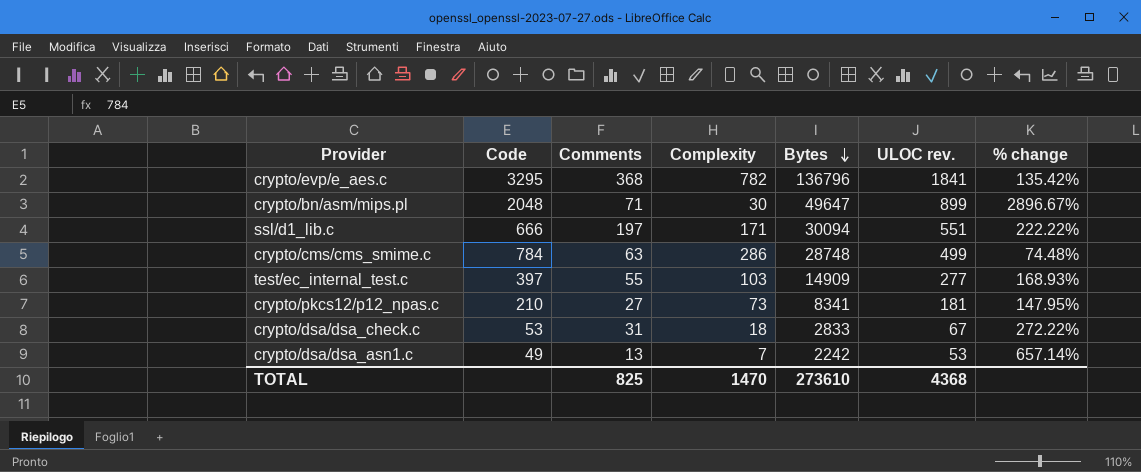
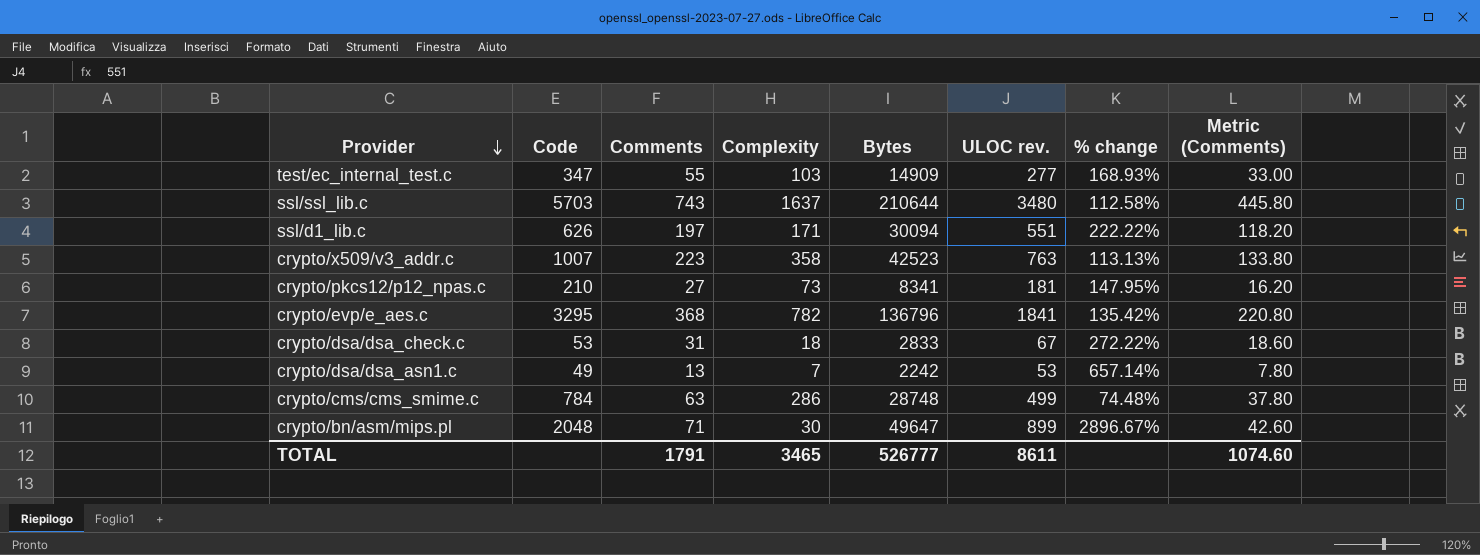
row order: Bytes descending -> Provider descending
column Metric (Comments) | formula: none -> [Comments] * 0.6
test/ec_internal_test.c | Code: 397 -> 347
row ssl/ssl_lib.c: none -> 5703 | 743 | 1637 | 210644 | 3480 | 112.58% | 445.80
ssl/d1_lib.c | Code: 666 -> 626
row crypto/x509/v3_addr.c: none -> 1007 | 223 | 358 | 42523 | 763 | 113.13% | 133.80
TOTAL | Comments: 825 -> 1791
TOTAL | Complexity: 1470 -> 3465
TOTAL | Bytes: 273610 -> 526777
TOTAL | ULOC rev.: 4368 -> 8611

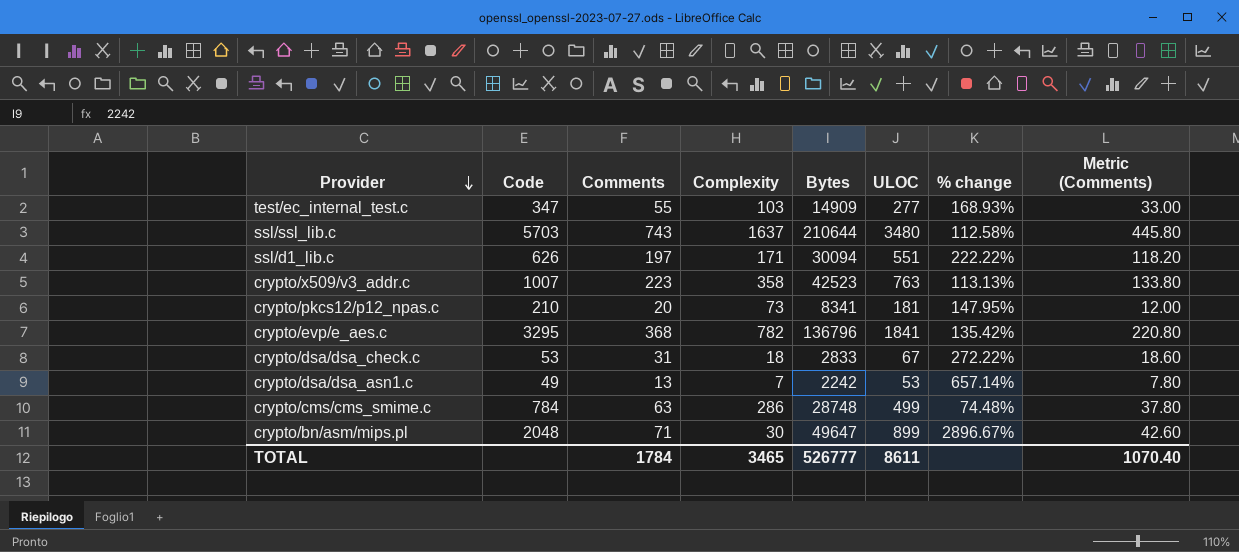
column name: ULOC rev. -> ULOC
crypto/pkcs12/p12_npas.c | Comments: 27 -> 20
crypto/pkcs12/p12_npas.c | Metric (Comments): 16.20 -> 12.00
TOTAL | Comments: 1791 -> 1784
TOTAL | Metric (Comments): 1074.60 -> 1070.40

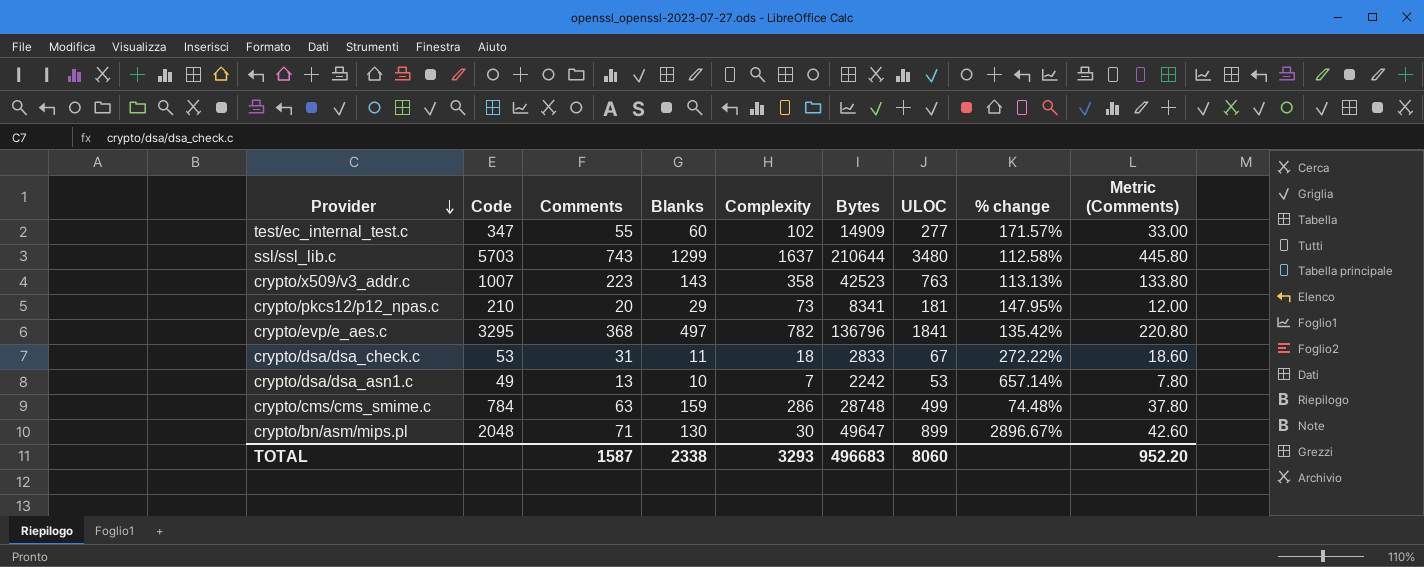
column Blanks | position: none -> 4
row ssl/d1_lib.c: 626 | 197 | 171 | 30094 | 551 | 222.22% | 118.20 -> none
test/ec_internal_test.c | Complexity: 103 -> 102
test/ec_internal_test.c | % change: 168.93% -> 171.57%
TOTAL | Comments: 1784 -> 1587
TOTAL | Complexity: 3465 -> 3293
TOTAL | Bytes: 526777 -> 496683
TOTAL | ULOC: 8611 -> 8060
TOTAL | Metric (Comments): 1070.40 -> 952.20

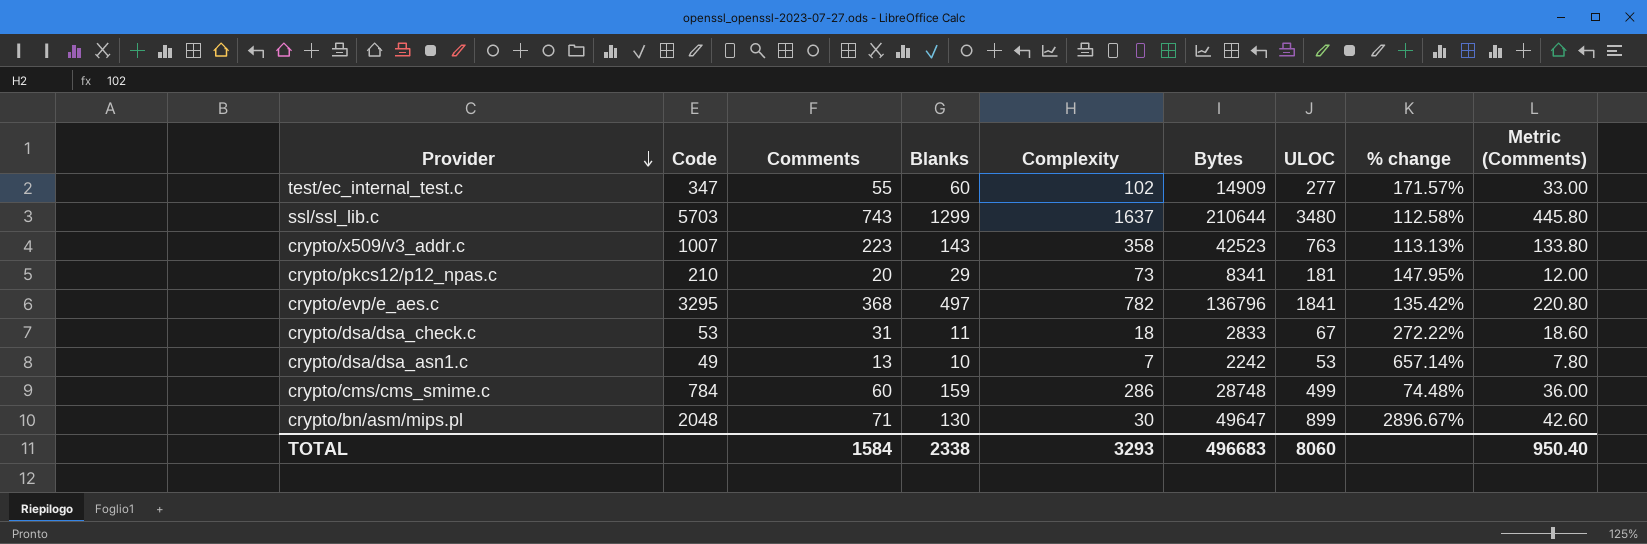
crypto/cms/cms_smime.c | Comments: 63 -> 60
crypto/cms/cms_smime.c | Metric (Comments): 37.80 -> 36.00
TOTAL | Comments: 1587 -> 1584
TOTAL | Metric (Comments): 952.20 -> 950.40

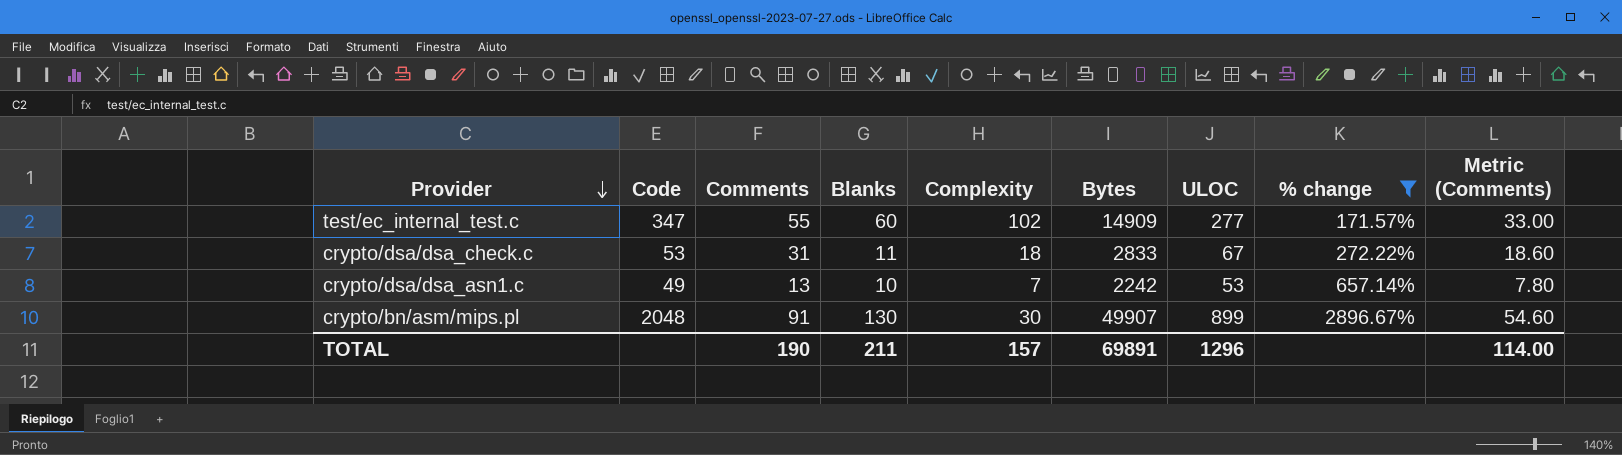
filter: none -> % change >= 171.57%
crypto/bn/asm/mips.pl | Comments: 71 -> 91
crypto/bn/asm/mips.pl | Bytes: 49647 -> 49907
crypto/bn/asm/mips.pl | Metric (Comments): 42.60 -> 54.60
TOTAL | Comments: 1584 -> 190
TOTAL | Blanks: 2338 -> 211
TOTAL | Complexity: 3293 -> 157
TOTAL | Bytes: 496683 -> 69891
TOTAL | ULOC: 8060 -> 1296
TOTAL | Metric (Comments): 950.40 -> 114.00

